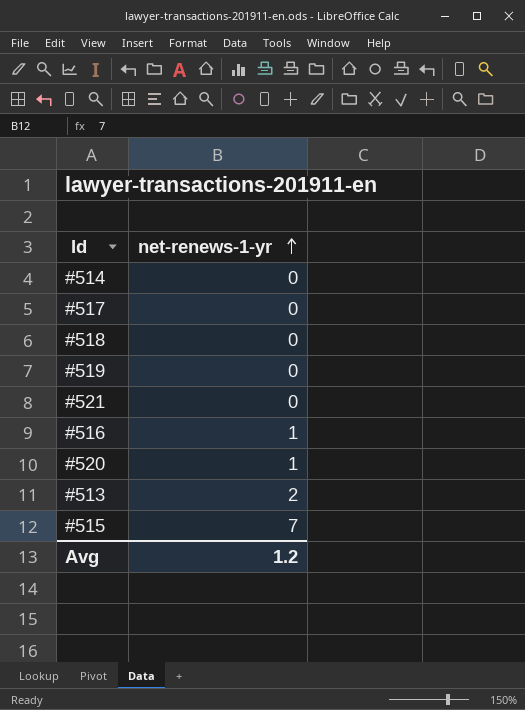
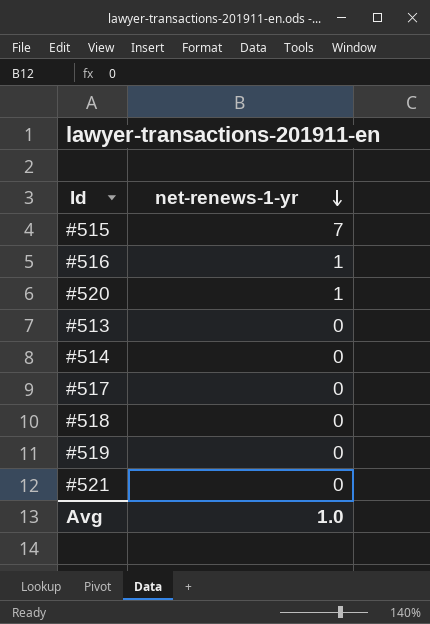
row order: net-renews-1-yr ascending -> net-renews-1-yr descending
#513 | net-renews-1-yr: 2 -> 0
Avg | net-renews-1-yr: 1.2 -> 1.0

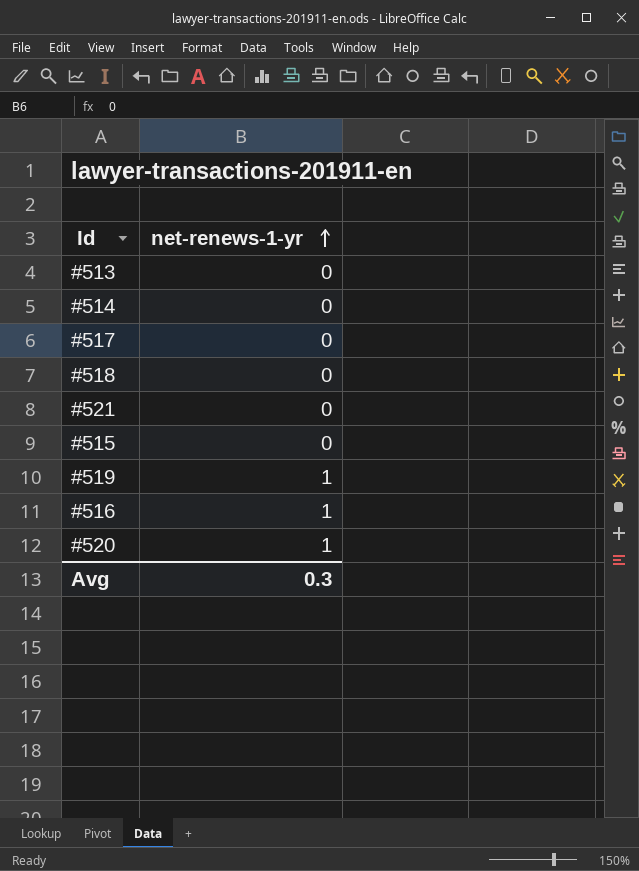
row order: net-renews-1-yr descending -> net-renews-1-yr ascending
#515 | net-renews-1-yr: 7 -> 0
#519 | net-renews-1-yr: 0 -> 1
Avg | net-renews-1-yr: 1.0 -> 0.3

